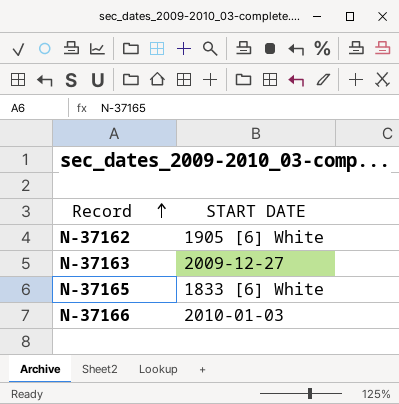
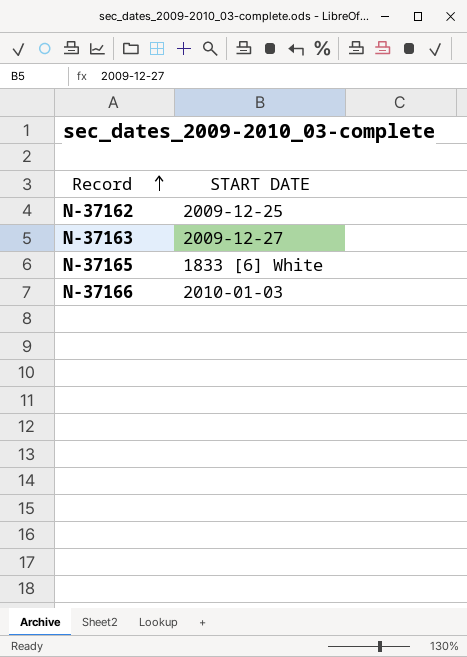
N-37162 | START DATE: 1905 [6] White -> 2009-12-25

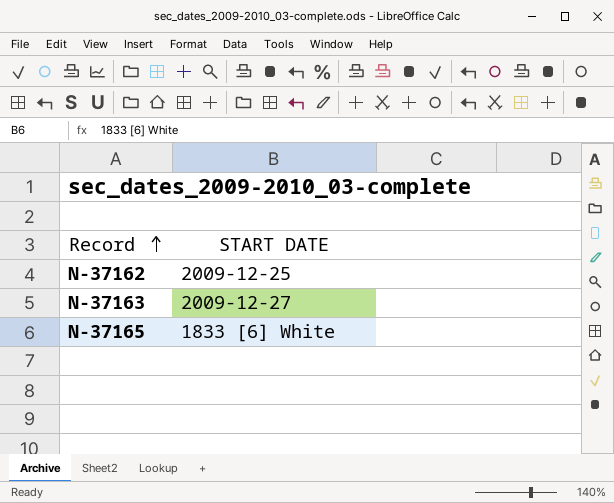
row N-37166: 2010-01-03 -> none

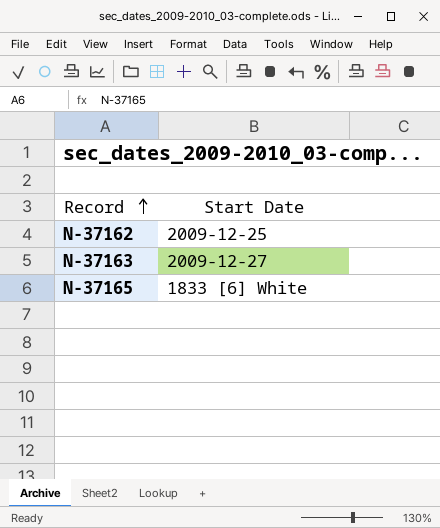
column name: START DATE -> Start Date

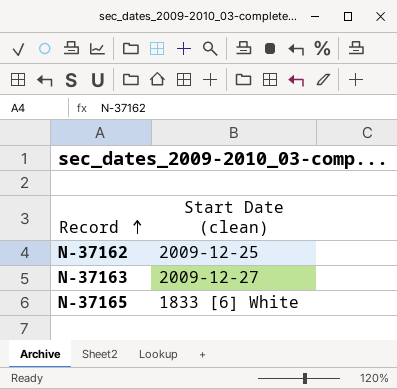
column name: Start Date -> Start Date (clean)

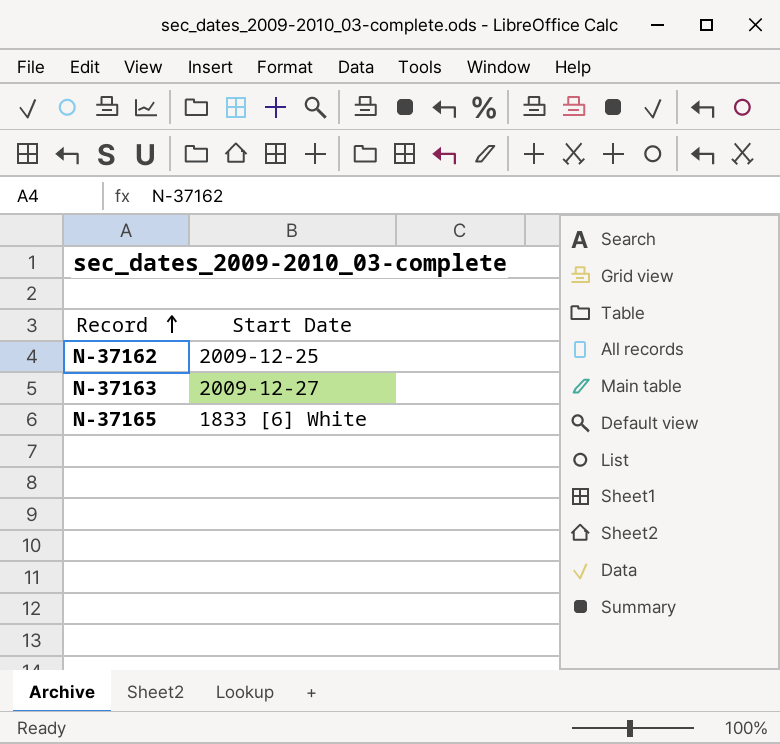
column name: Start Date (clean) -> Start Date

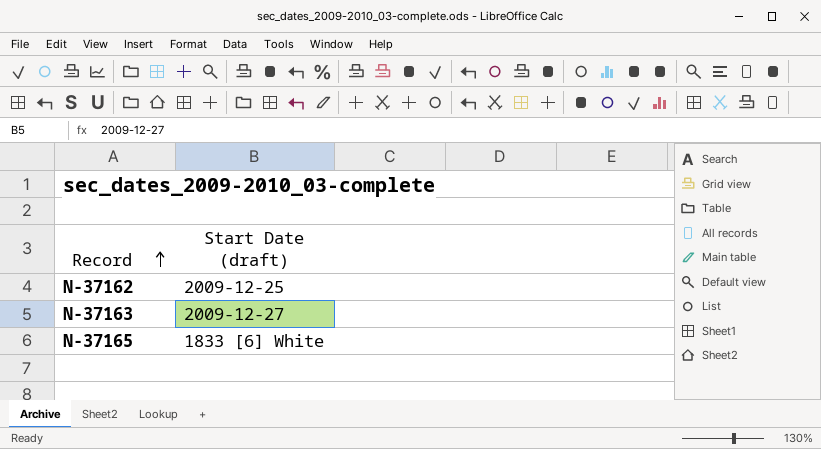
column name: Start Date -> Start Date (draft)

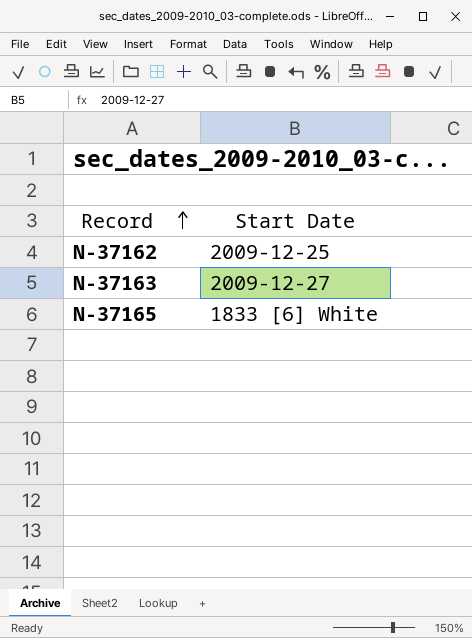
column name: Start Date (draft) -> Start Date

